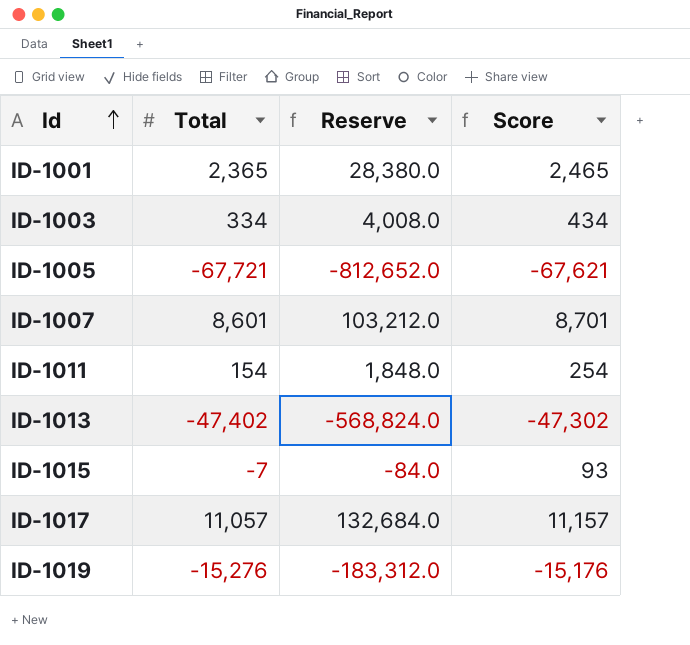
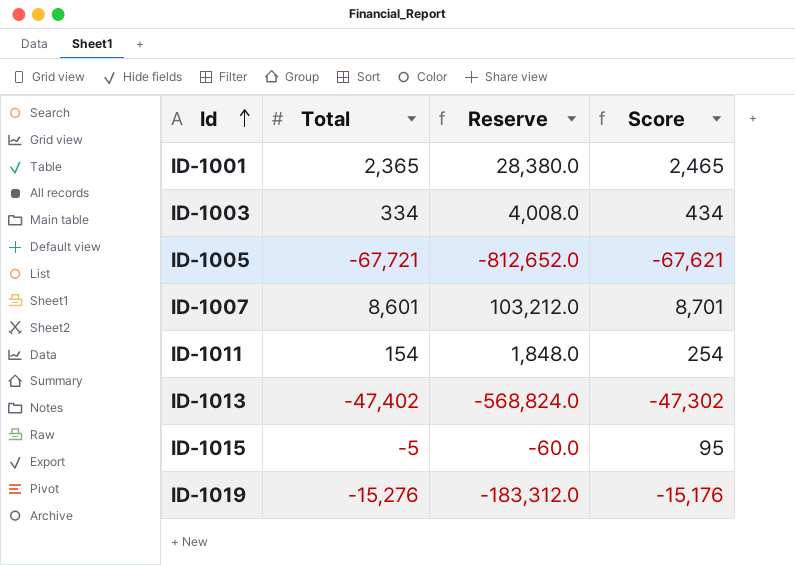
row ID-1017: 11,057 | 132,684.0 | 11,157 -> none
ID-1015 | Total: -7 -> -5
ID-1015 | Reserve: -84.0 -> -60.0
ID-1015 | Score: 93 -> 95

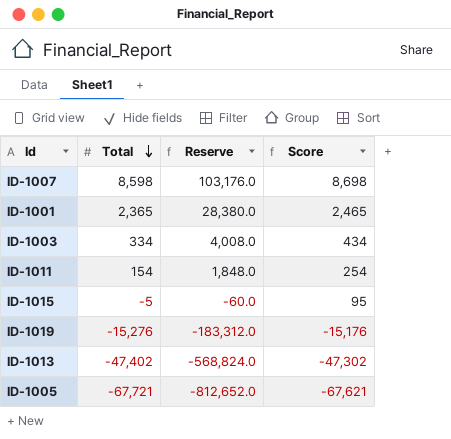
row order: Id ascending -> Total descending
ID-1007 | Total: 8,601 -> 8,598
ID-1007 | Reserve: 103,212.0 -> 103,176.0
ID-1007 | Score: 8,701 -> 8,698

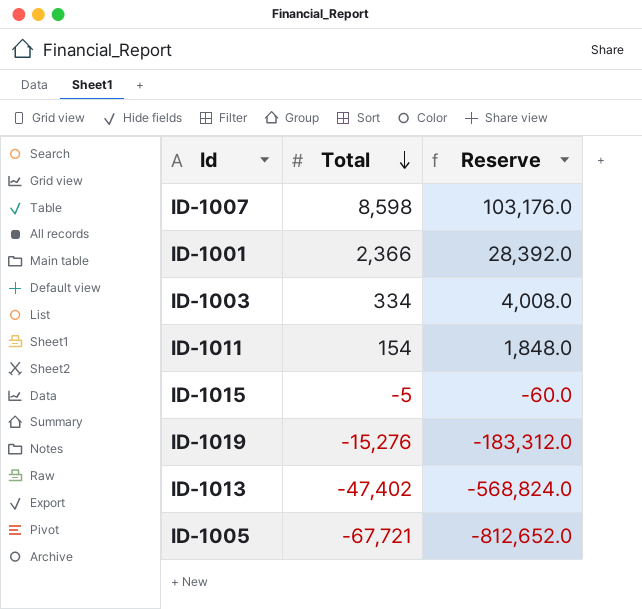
column Score | formula: [Total] + 100 -> none
ID-1001 | Total: 2,365 -> 2,366
ID-1001 | Reserve: 28,380.0 -> 28,392.0

